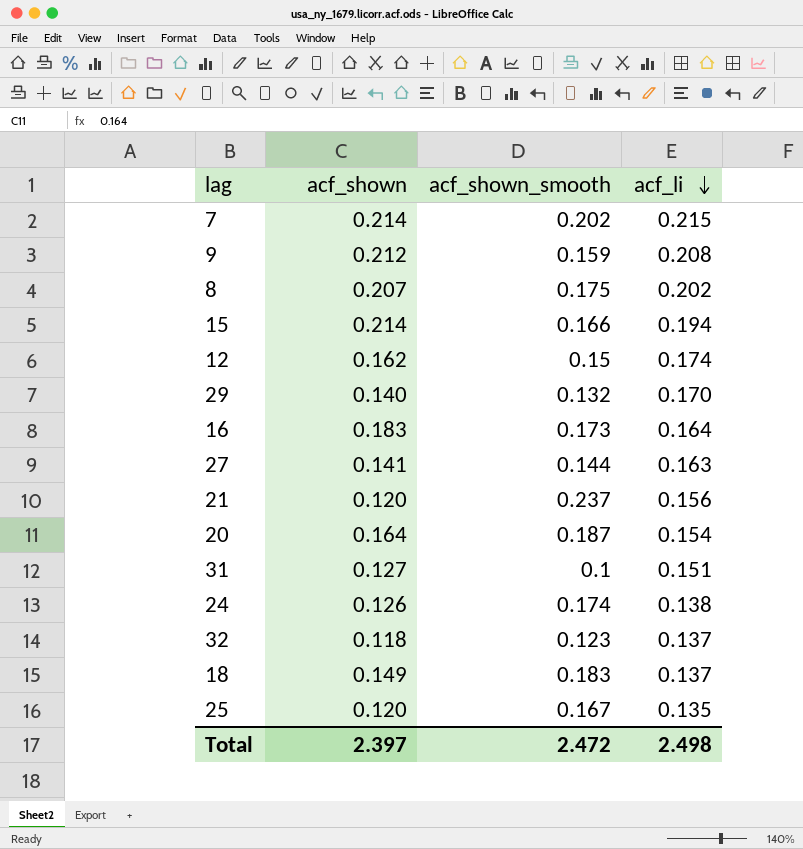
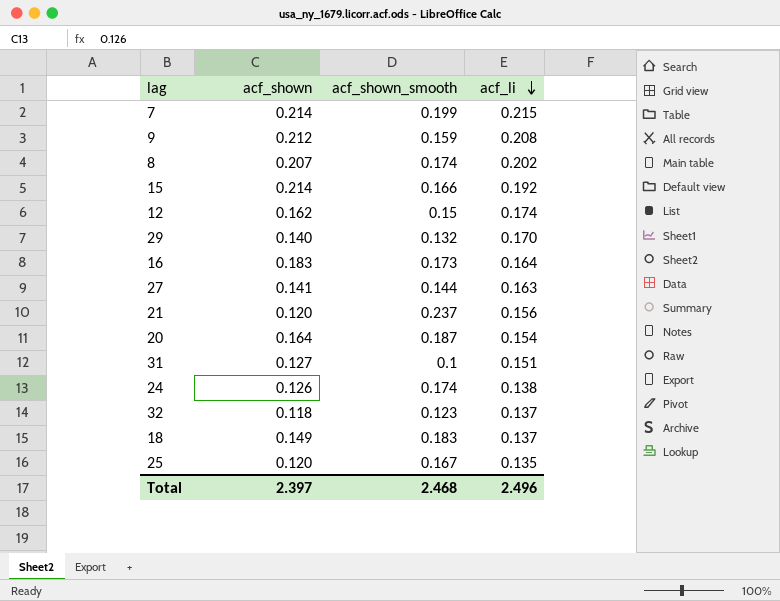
7 | acf_shown_smooth: 0.202 -> 0.199
8 | acf_shown_smooth: 0.175 -> 0.174
15 | acf_li: 0.194 -> 0.192
Total | acf_shown_smooth: 2.472 -> 2.468
Total | acf_li: 2.498 -> 2.496

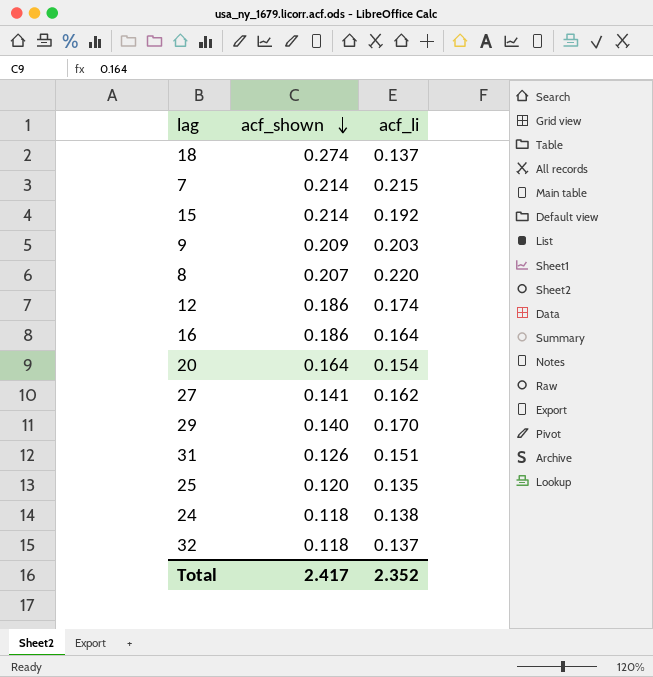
row order: acf_li descending -> acf_shown descending
column acf_shown_smooth | position: 3 -> none
row 21: 0.120 | 0.237 | 0.156 -> none
18 | acf_shown: 0.149 -> 0.274
9 | acf_shown: 0.212 -> 0.209
9 | acf_li: 0.208 -> 0.203
8 | acf_li: 0.202 -> 0.220
12 | acf_shown: 0.162 -> 0.186
16 | acf_shown: 0.183 -> 0.186
27 | acf_li: 0.163 -> 0.162
31 | acf_shown: 0.127 -> 0.126
24 | acf_shown: 0.126 -> 0.118
Total | acf_shown: 2.397 -> 2.417
Total | acf_li: 2.496 -> 2.352

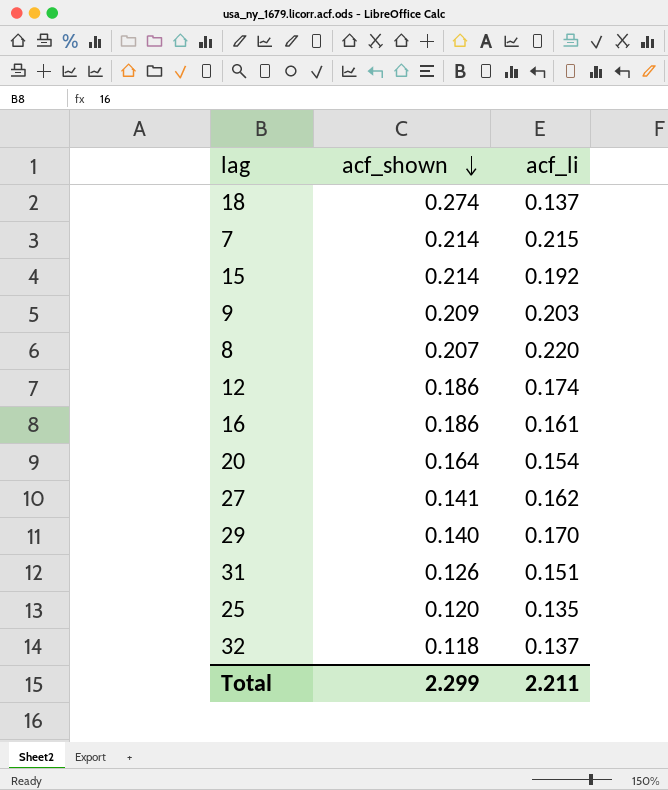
row 24: 0.118 | 0.138 -> none
16 | acf_li: 0.164 -> 0.161
Total | acf_shown: 2.417 -> 2.299
Total | acf_li: 2.352 -> 2.211

